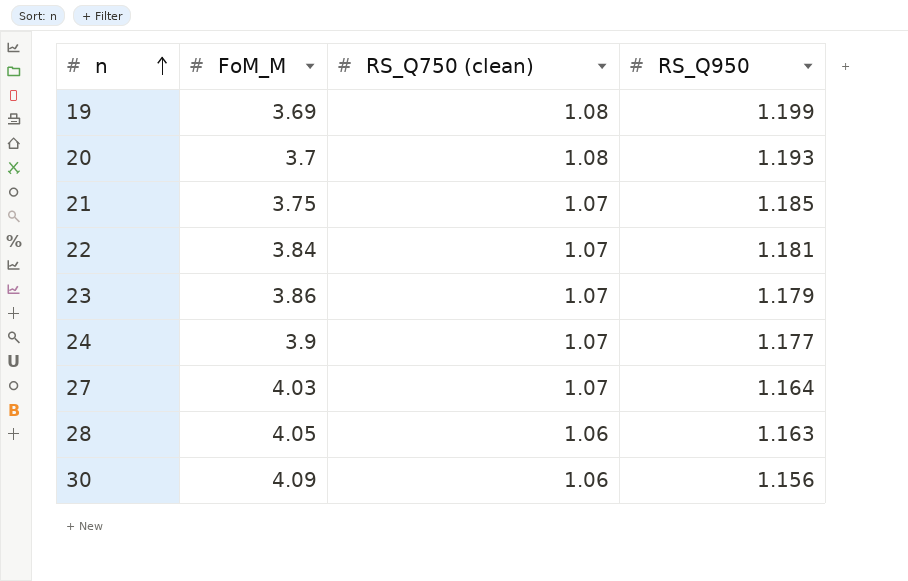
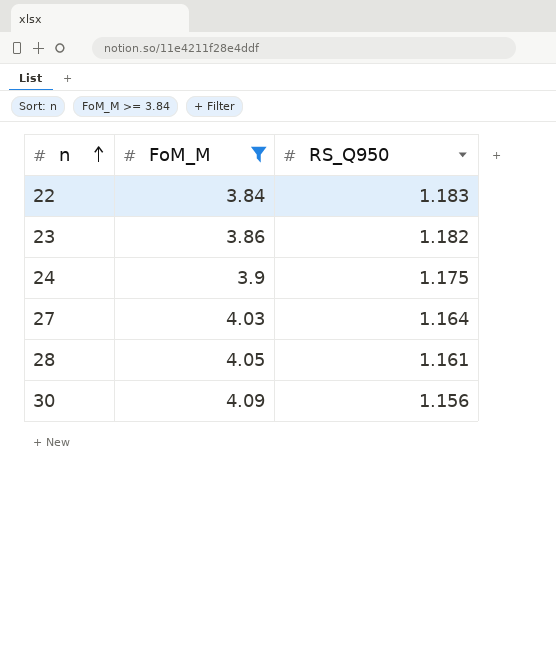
filter: none -> FoM_M >= 3.84
column RS_Q750 (clean) | position: 3 -> none
22 | RS_Q950: 1.181 -> 1.183
23 | RS_Q950: 1.179 -> 1.182
24 | RS_Q950: 1.177 -> 1.175
28 | RS_Q950: 1.163 -> 1.161

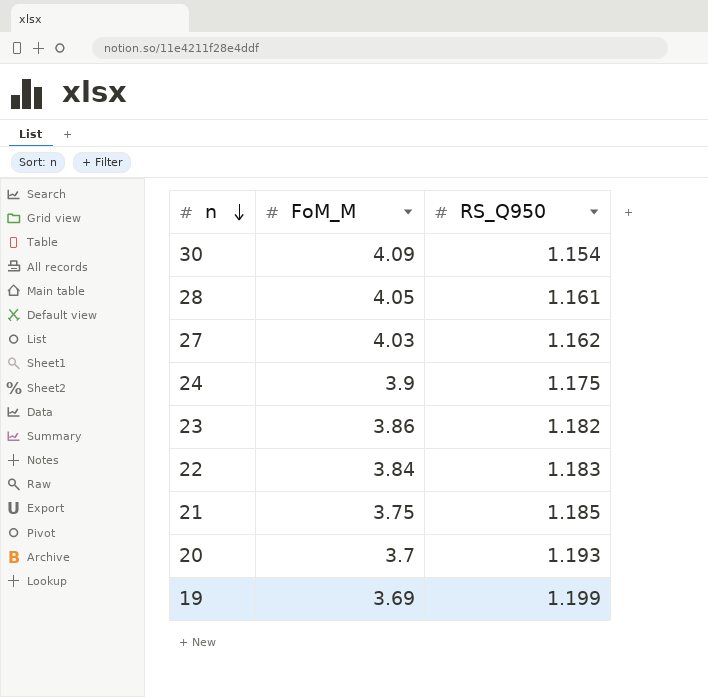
filter: FoM_M >= 3.84 -> none
row order: n ascending -> n descending
30 | RS_Q950: 1.156 -> 1.154
27 | RS_Q950: 1.164 -> 1.162

